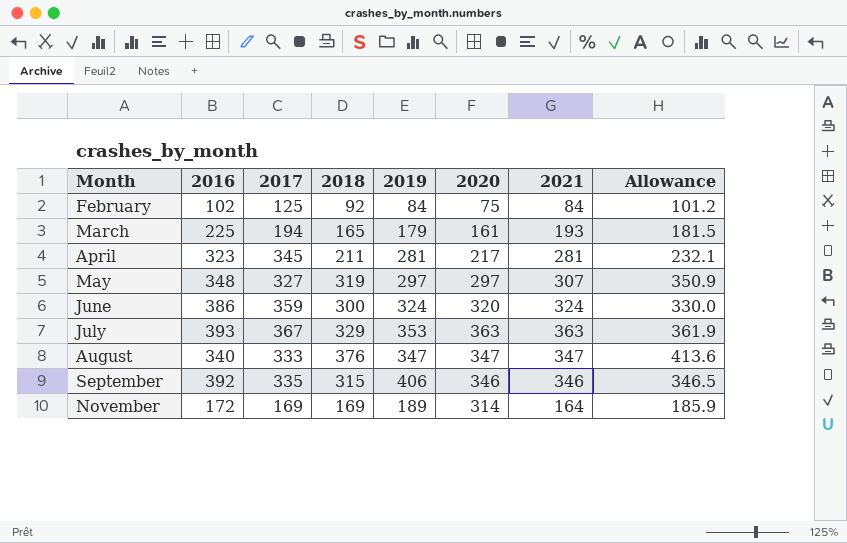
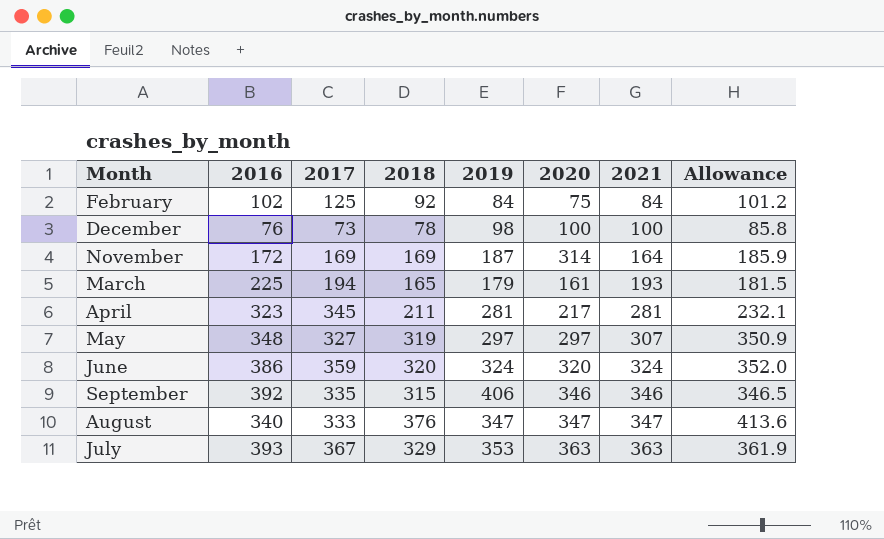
row order: Month ascending -> 2021 ascending
row December: none -> 76 | 73 | 78 | 98 | 100 | 100 | 85.8
November | 2019: 189 -> 187
June | 2018: 300 -> 320
June | Allowance: 330.0 -> 352.0

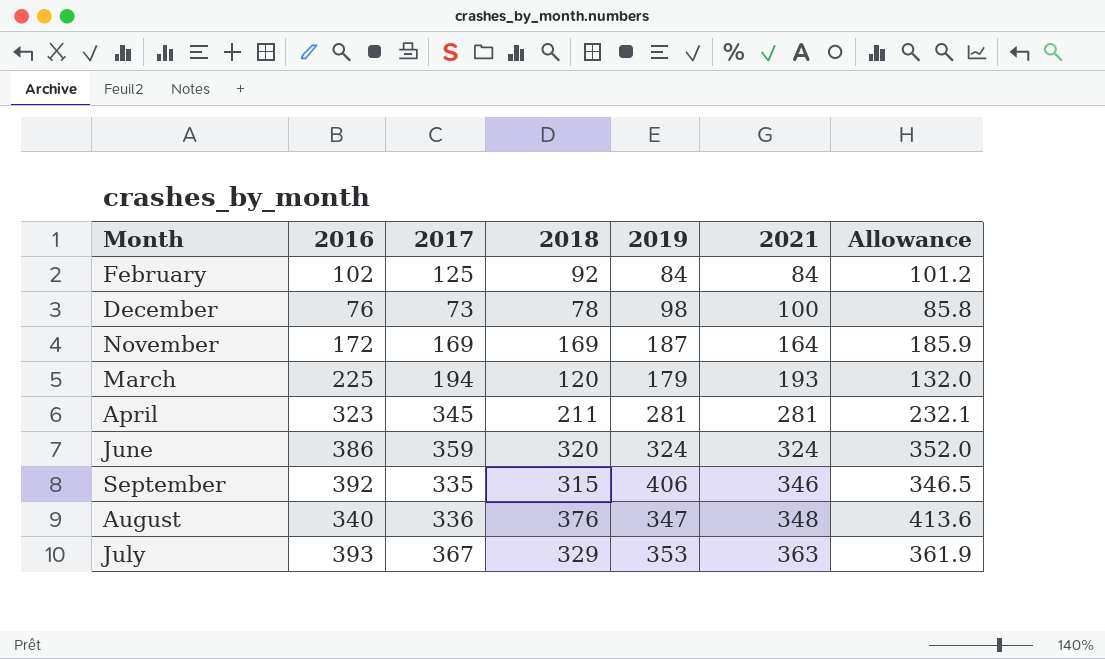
column 2020 | position: 6 -> none
row May: 348 | 327 | 319 | 297 | 297 | 307 | 350.9 -> none
March | 2018: 165 -> 120
March | Allowance: 181.5 -> 132.0
August | 2017: 333 -> 336
August | 2021: 347 -> 348

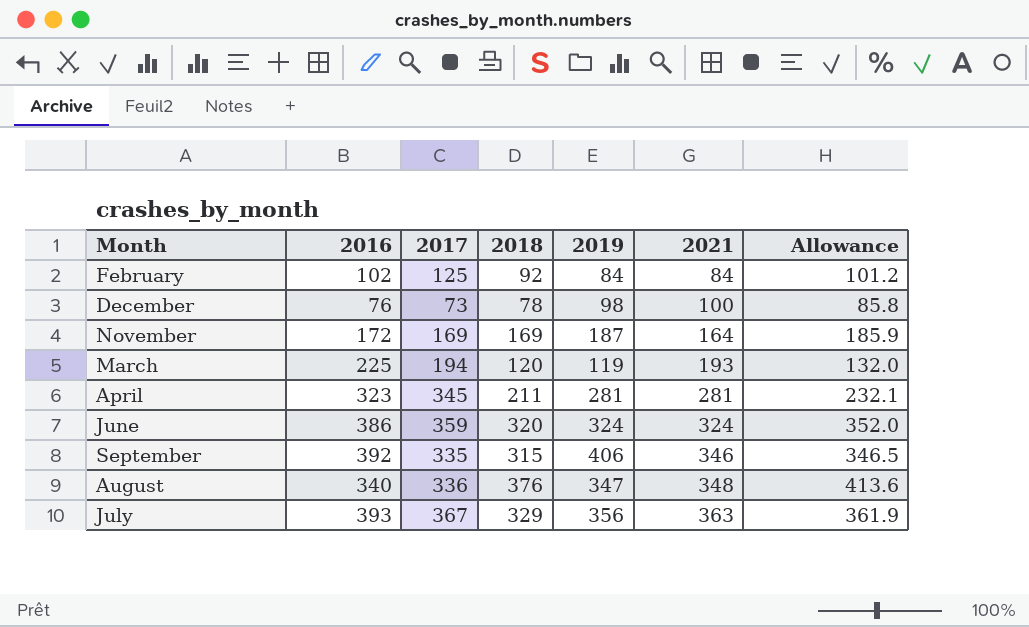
March | 2019: 179 -> 119
July | 2019: 353 -> 356

